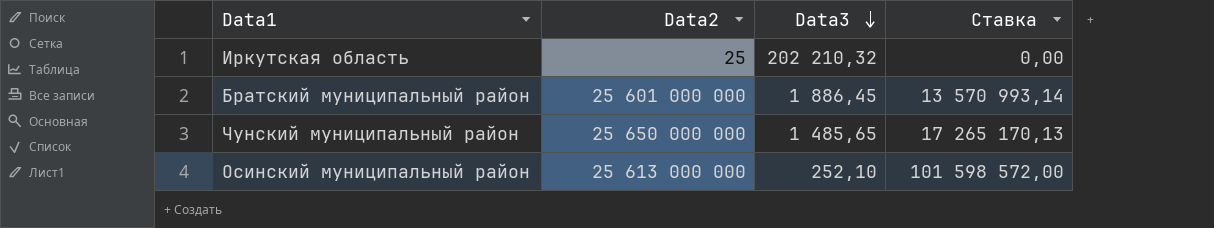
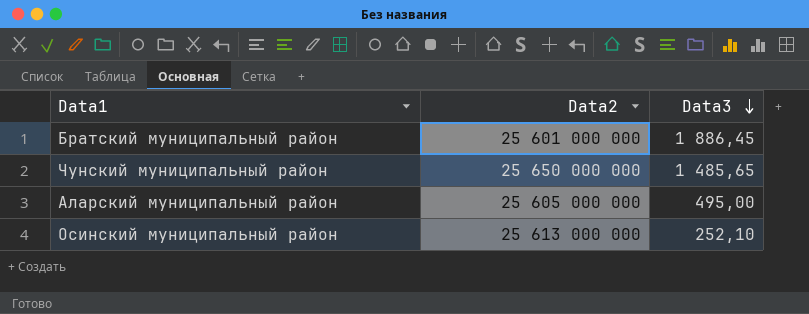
column Ставка | formula: [Data2] / [Data3] -> none
row Иркутская область: 25 | 202 210,32 | 0,00 -> none
row Аларский муниципальный район: none -> 25 605 000 000 | 495,00

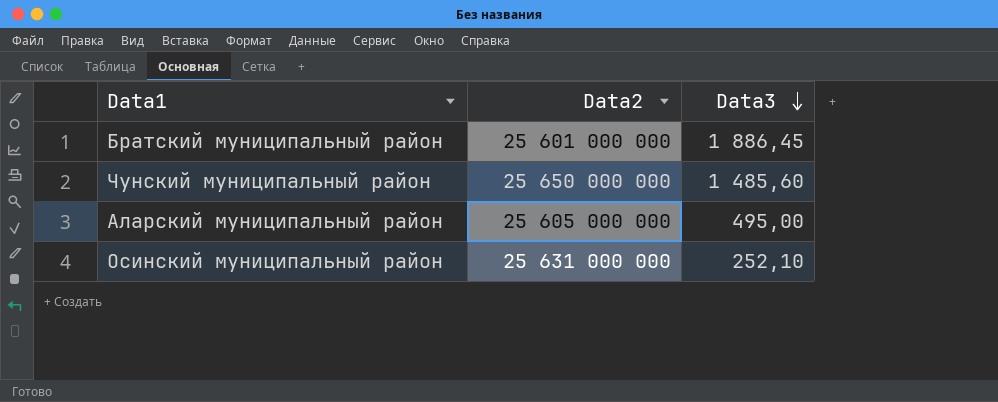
Чунский муниципальный район | Data3: 1 485,65 -> 1 485,60
Осинский муниципальный район | Data2: 25 613 000 000 -> 25 631 000 000

